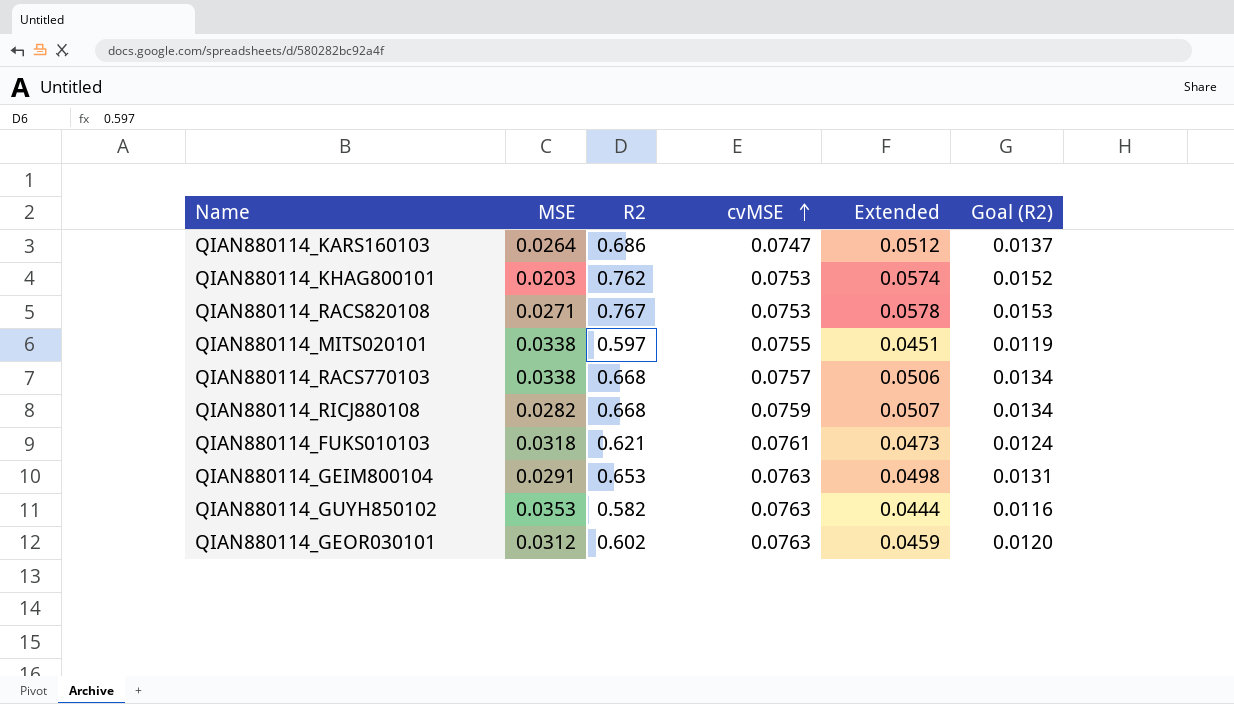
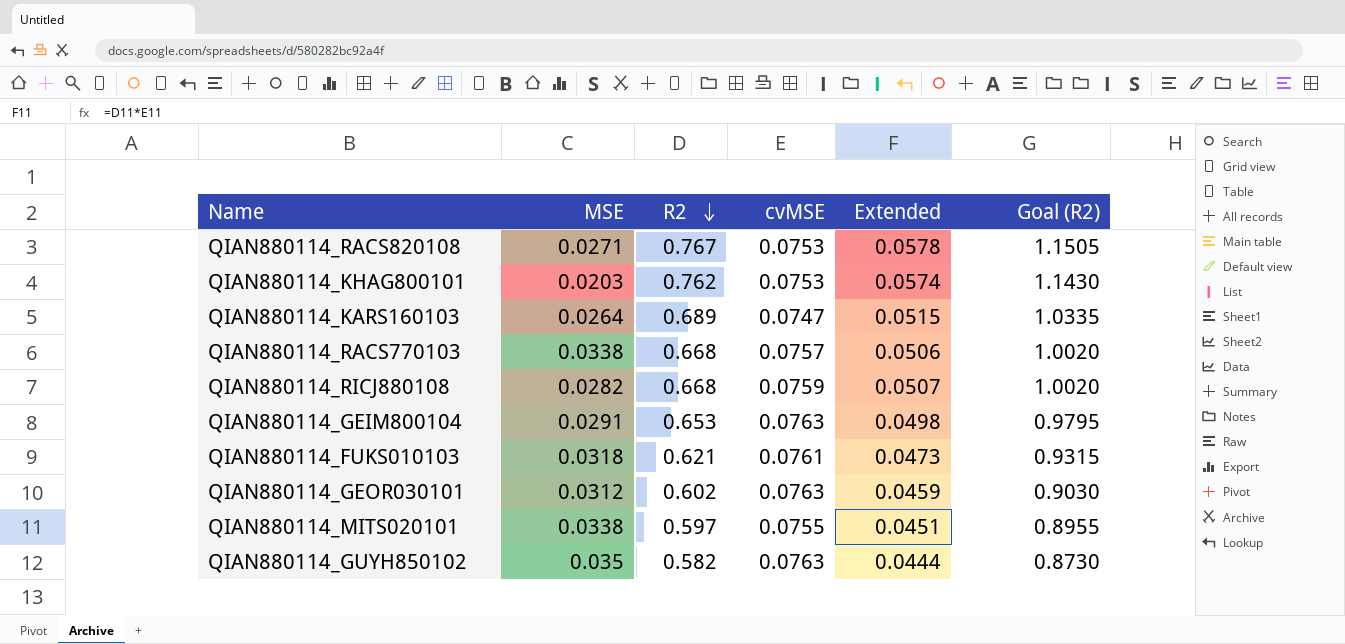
row order: cvMSE ascending -> R2 descending
column Goal (R2) | formula: [R2] * 0.02 -> [R2] * 1.5
QIAN880114_KARS160103 | R2: 0.686 -> 0.689
QIAN880114_KARS160103 | Extended: 0.0512 -> 0.0515
QIAN880114_GUYH850102 | MSE: 0.0353 -> 0.035

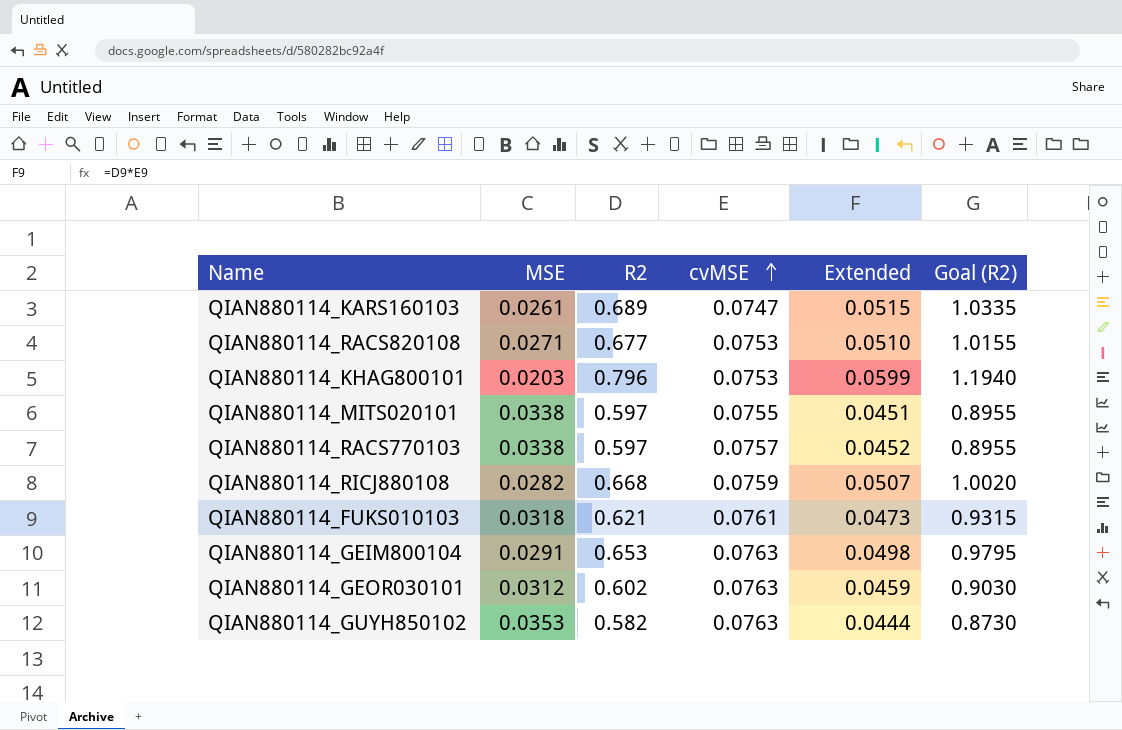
row order: R2 descending -> cvMSE ascending
QIAN880114_KARS160103 | MSE: 0.0264 -> 0.0261
QIAN880114_RACS820108 | R2: 0.767 -> 0.677
QIAN880114_RACS820108 | Extended: 0.0578 -> 0.0510
QIAN880114_RACS820108 | Goal (R2): 1.1505 -> 1.0155
QIAN880114_KHAG800101 | R2: 0.762 -> 0.796
QIAN880114_KHAG800101 | Extended: 0.0574 -> 0.0599
QIAN880114_KHAG800101 | Goal (R2): 1.1430 -> 1.1940
QIAN880114_RACS770103 | R2: 0.668 -> 0.597
QIAN880114_RACS770103 | Extended: 0.0506 -> 0.0452
QIAN880114_RACS770103 | Goal (R2): 1.0020 -> 0.8955
QIAN880114_GUYH850102 | MSE: 0.035 -> 0.0353

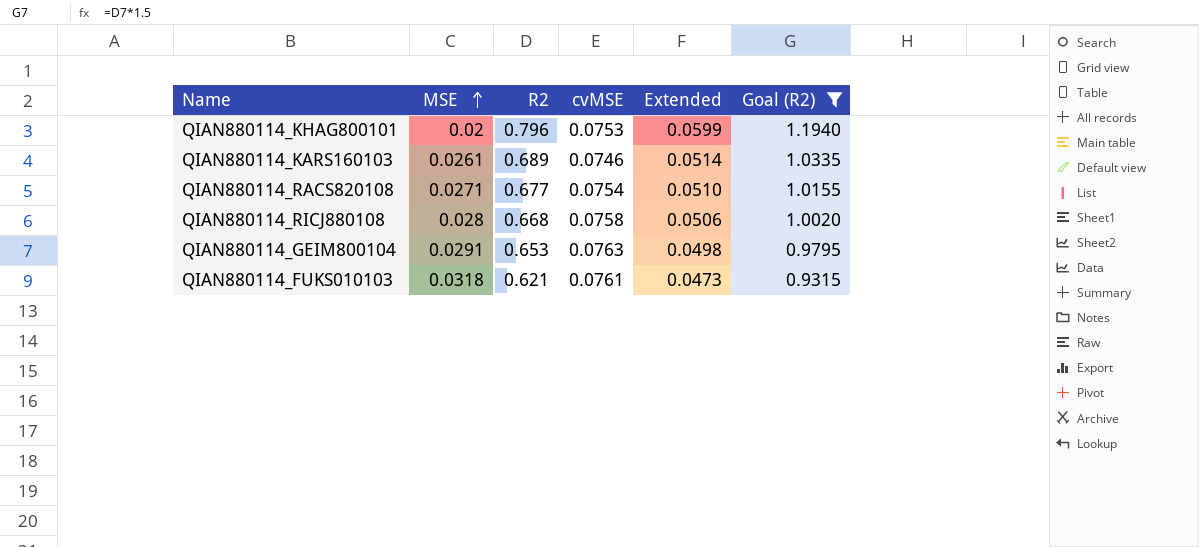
filter: none -> Goal (R2) >= 0.9315
row order: cvMSE ascending -> MSE ascending
QIAN880114_KHAG800101 | MSE: 0.0203 -> 0.02
QIAN880114_KARS160103 | cvMSE: 0.0747 -> 0.0746
QIAN880114_KARS160103 | Extended: 0.0515 -> 0.0514
QIAN880114_RACS820108 | cvMSE: 0.0753 -> 0.0754
QIAN880114_RICJ880108 | MSE: 0.0282 -> 0.028
QIAN880114_RICJ880108 | cvMSE: 0.0759 -> 0.0758
QIAN880114_RICJ880108 | Extended: 0.0507 -> 0.0506

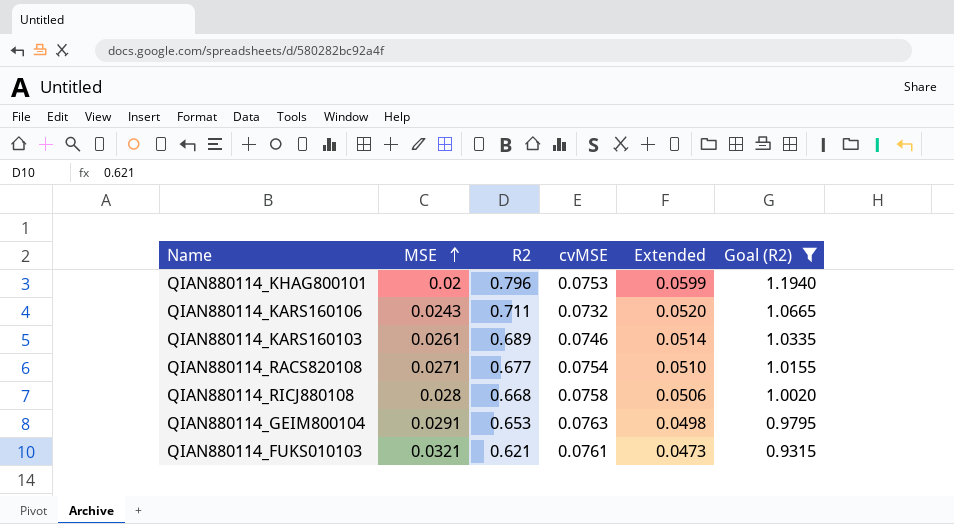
row QIAN880114_KARS160106: none -> 0.0243 | 0.711 | 0.0732 | 0.0520 | 1.0665
QIAN880114_FUKS010103 | MSE: 0.0318 -> 0.0321

